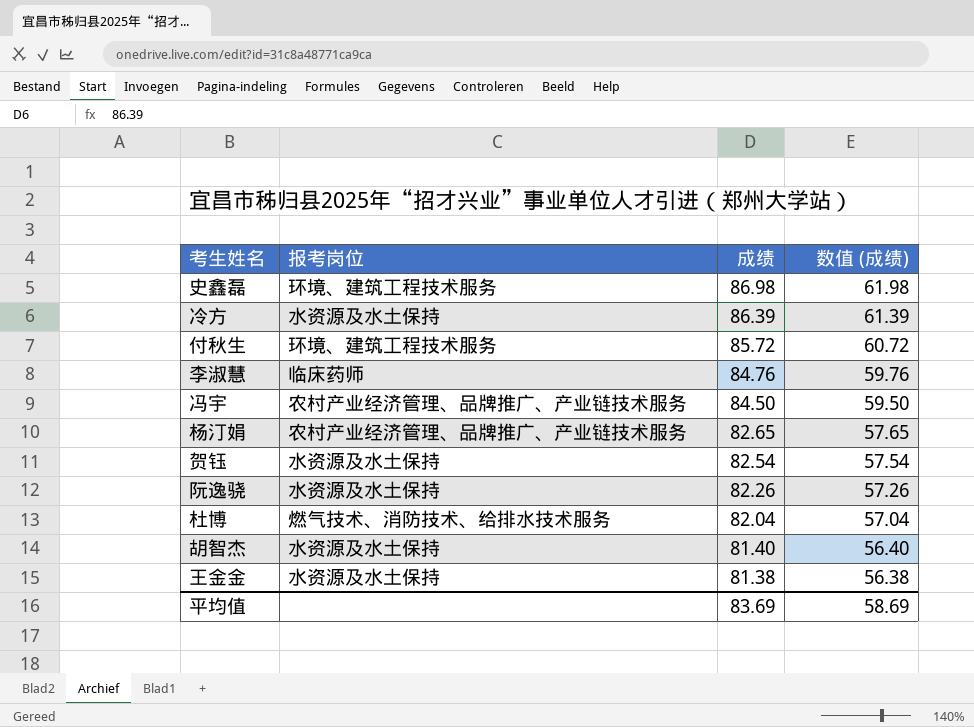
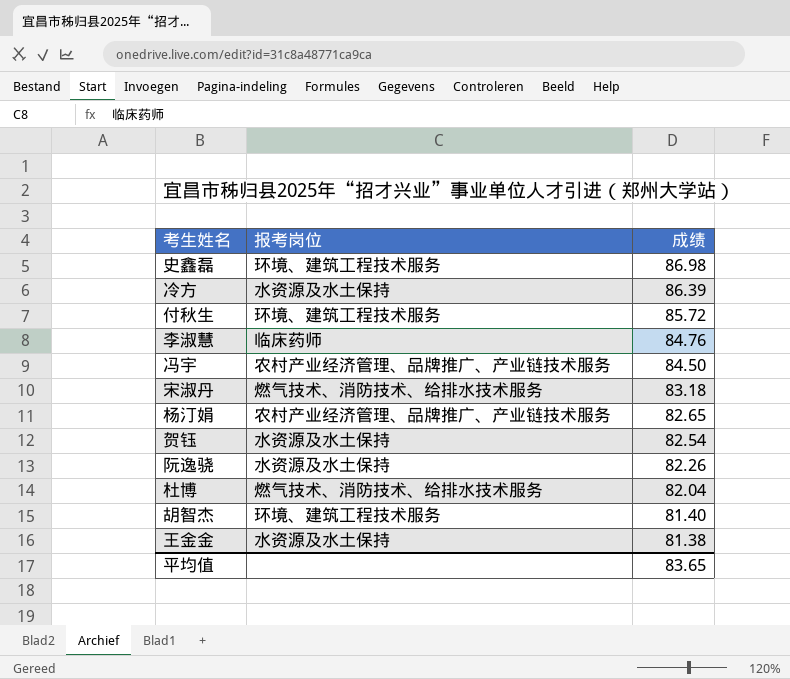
column 数值 (成绩) | formula: [成绩] - 25 -> none
row 宋淑丹: none -> 燃气技术、消防技术、给排水技术服务 | 83.18
胡智杰 | 报考岗位: 水资源及水土保持 -> 环境、建筑工程技术服务
平均值 | 成绩: 83.69 -> 83.65

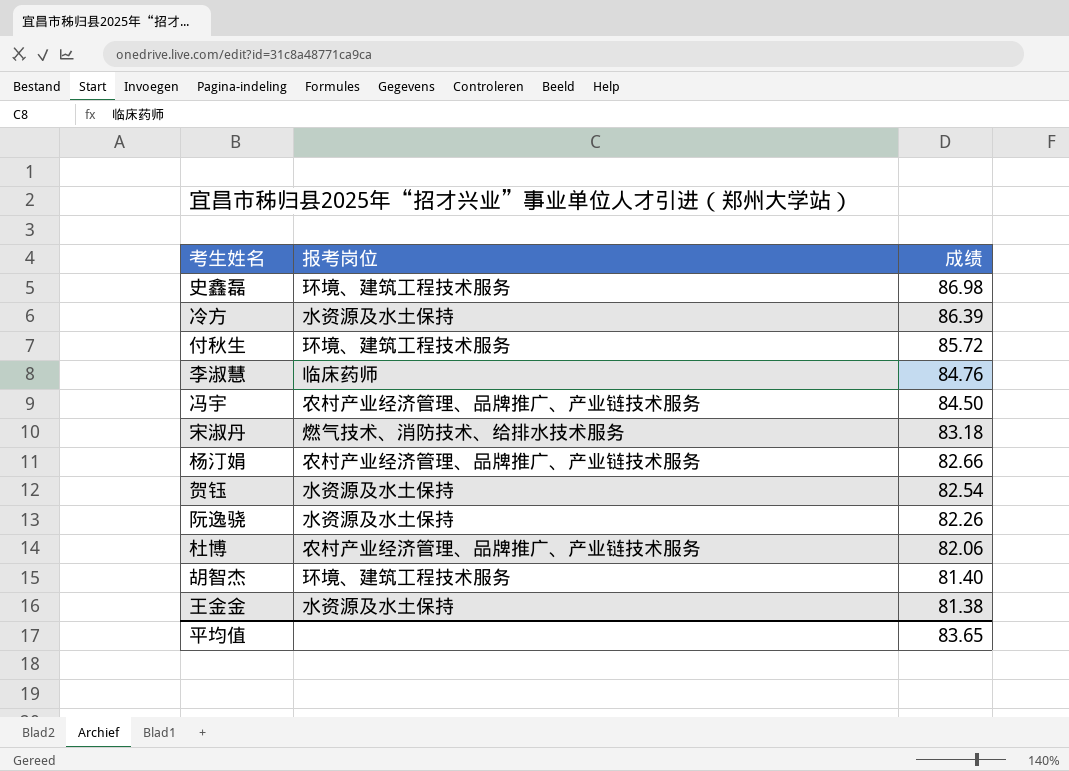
杨汀娟 | 成绩: 82.65 -> 82.66
杜博 | 报考岗位: 燃气技术、消防技术、给排水技术服务 -> 农村产业经济管理、品牌推广、产业链技术服务
杜博 | 成绩: 82.04 -> 82.06

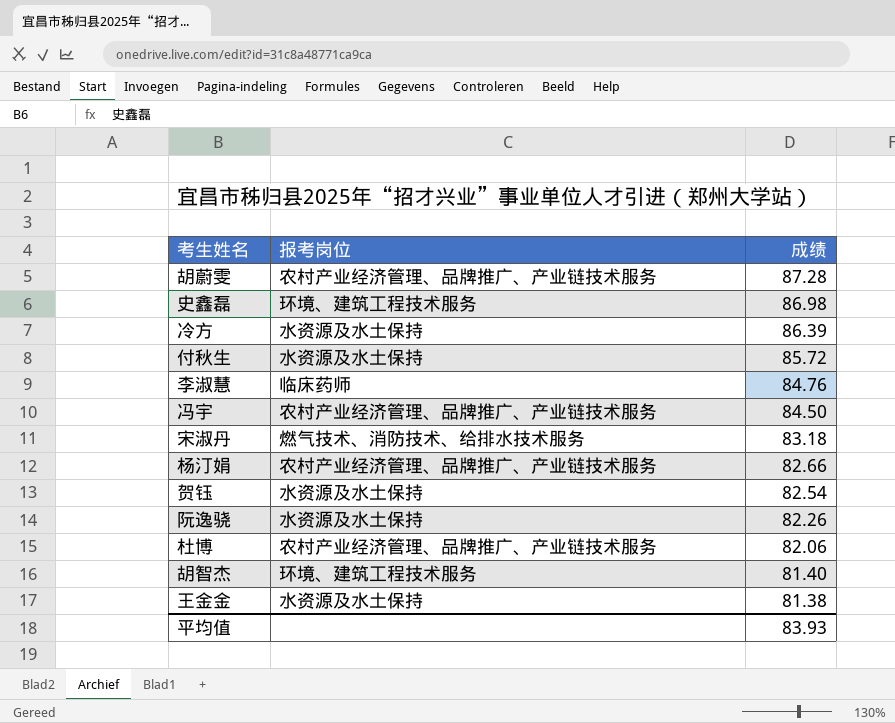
row 胡蔚雯: none -> 农村产业经济管理、品牌推广、产业链技术服务 | 87.28
付秋生 | 报考岗位: 环境、建筑工程技术服务 -> 水资源及水土保持
平均值 | 成绩: 83.65 -> 83.93

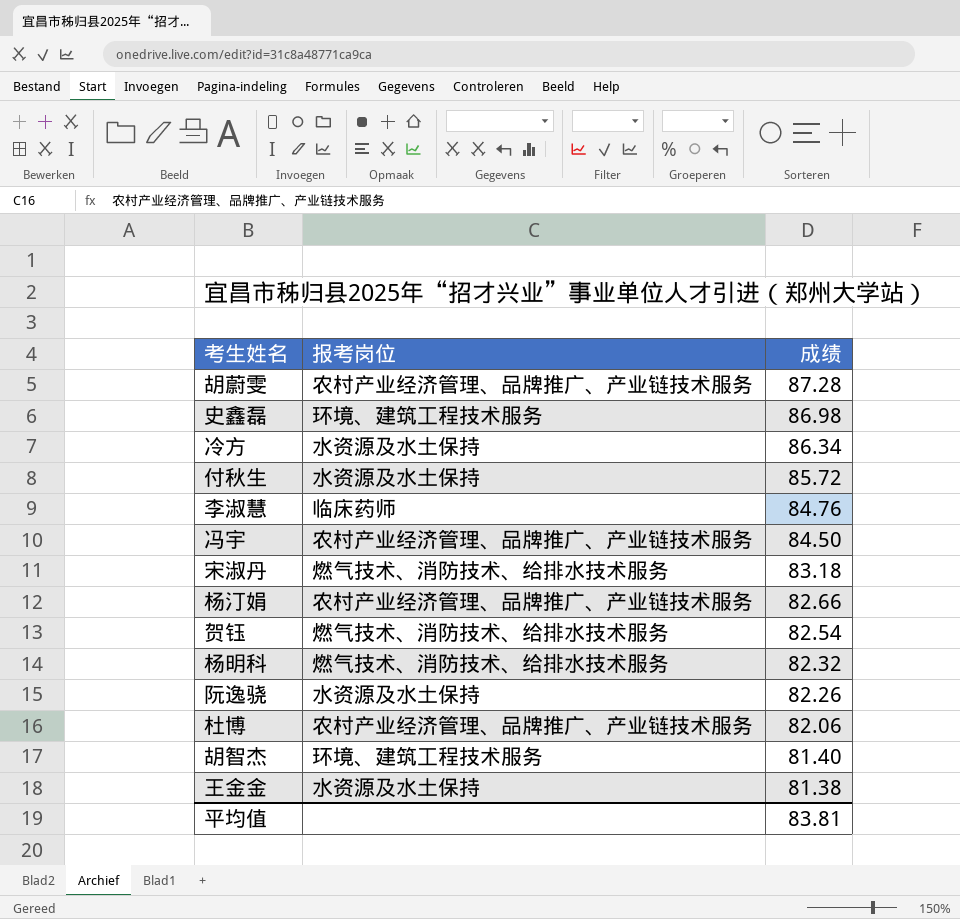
冷方 | 成绩: 86.39 -> 86.34
贺钰 | 报考岗位: 水资源及水土保持 -> 燃气技术、消防技术、给排水技术服务
row 杨明科: none -> 燃气技术、消防技术、给排水技术服务 | 82.32
平均值 | 成绩: 83.93 -> 83.81

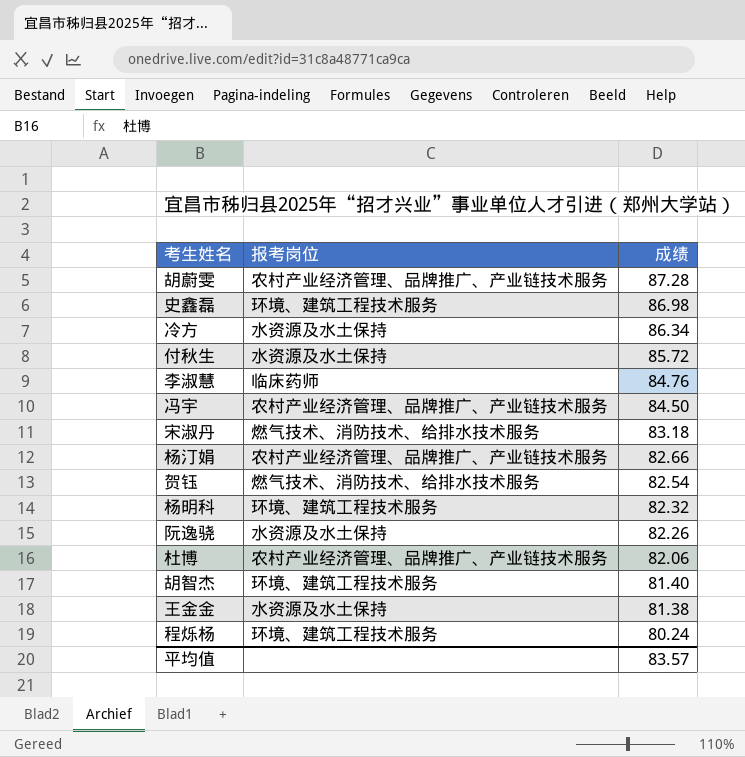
杨明科 | 报考岗位: 燃气技术、消防技术、给排水技术服务 -> 环境、建筑工程技术服务
row 程烁杨: none -> 环境、建筑工程技术服务 | 80.24
平均值 | 成绩: 83.81 -> 83.57

